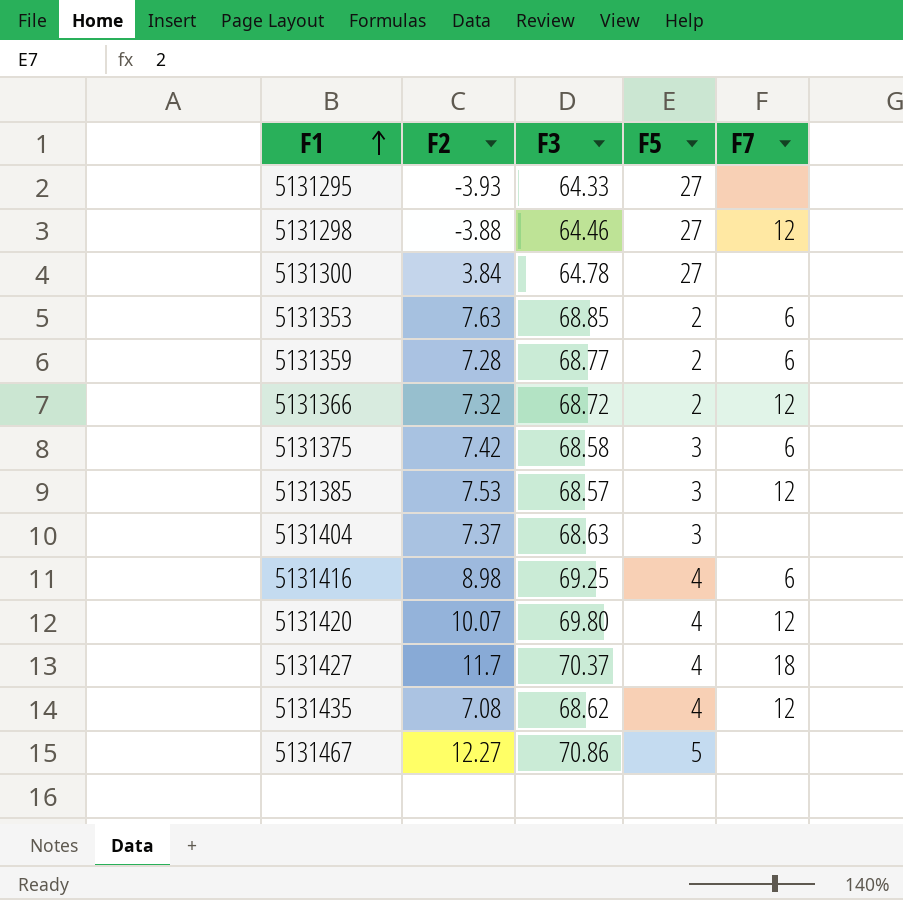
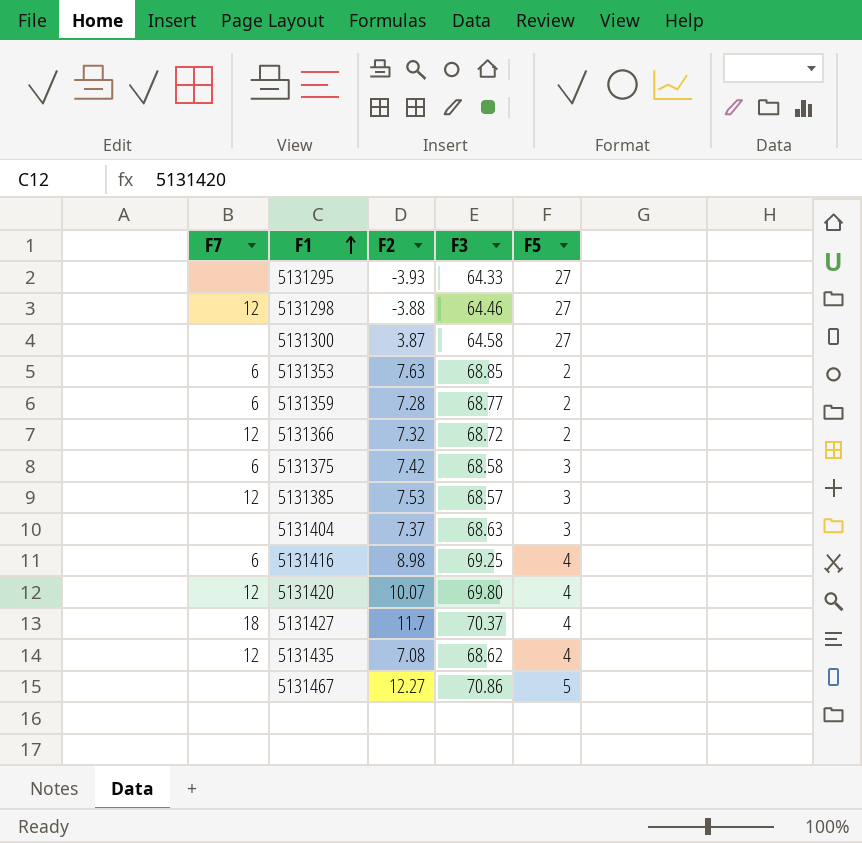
column F7 | position: 5 -> 1
5131300 | F2: 3.84 -> 3.87
5131300 | F3: 64.78 -> 64.58

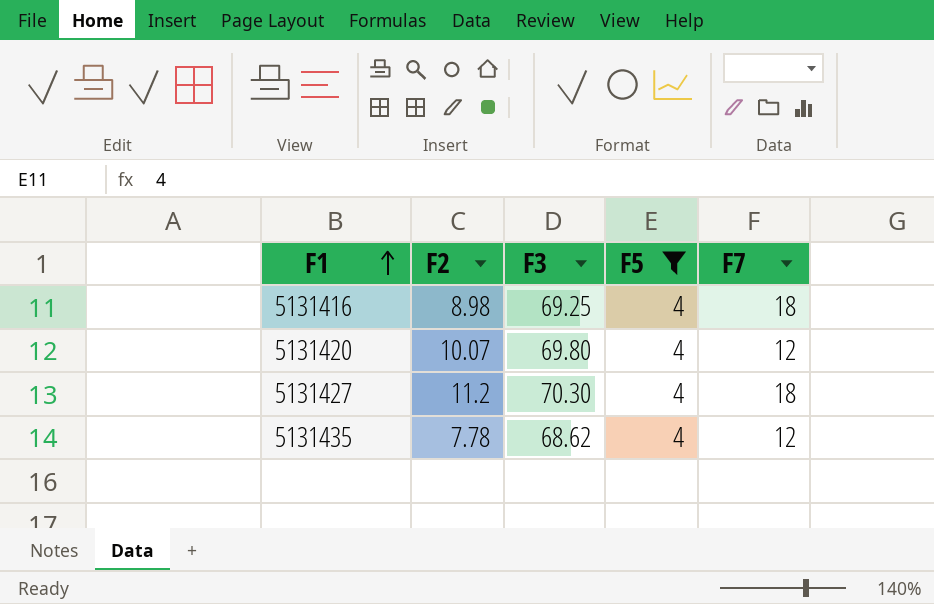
filter: none -> F5 = 4
column F7 | position: 1 -> 5
5131416 | F7: 6 -> 18
5131427 | F2: 11.7 -> 11.2
5131427 | F3: 70.37 -> 70.30
5131435 | F2: 7.08 -> 7.78

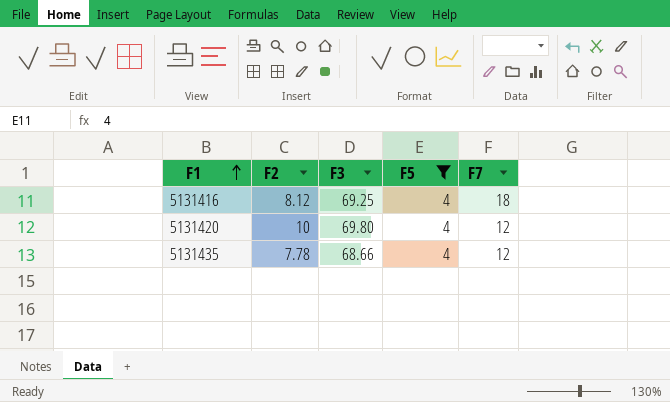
row 5131427: 11.2 | 70.30 | 4 | 18 -> none
5131416 | F2: 8.98 -> 8.12
5131420 | F2: 10.07 -> 10
5131435 | F3: 68.62 -> 68.66

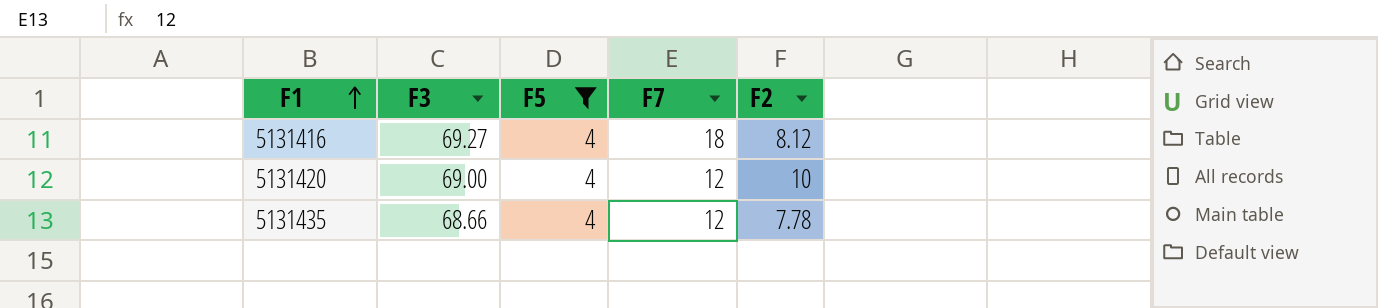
column F2 | position: 2 -> 5
5131416 | F3: 69.25 -> 69.27
5131420 | F3: 69.80 -> 69.00

